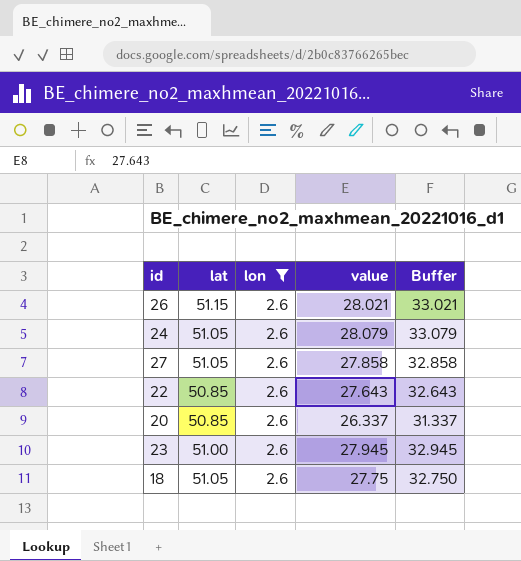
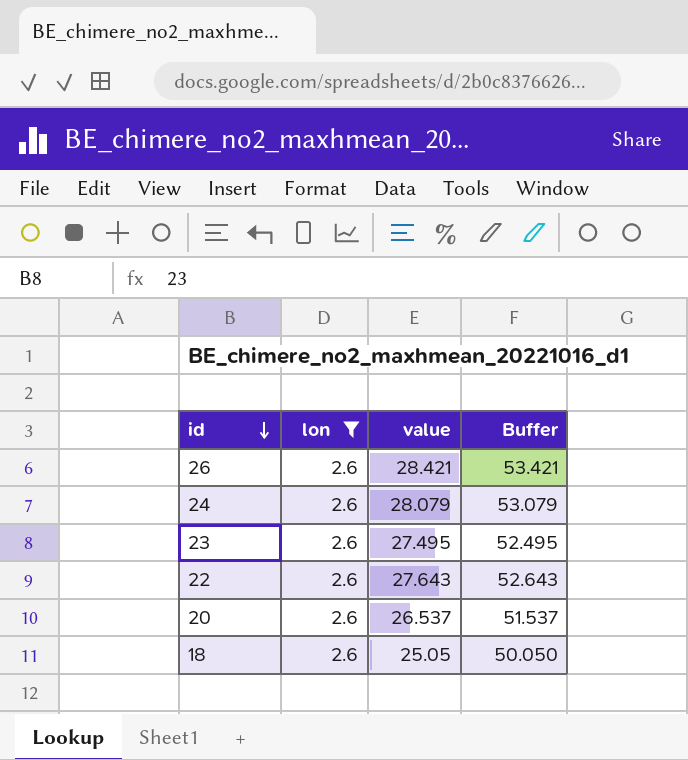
row order: none -> id descending
column lat | position: 2 -> none
column Buffer | formula: [value] + 5 -> [value] + 25
row 27: 51.05 | 2.6 | 27.858 | 32.858 -> none
26 | value: 28.021 -> 28.421
23 | value: 27.945 -> 27.495
20 | value: 26.337 -> 26.537
18 | value: 27.75 -> 25.05

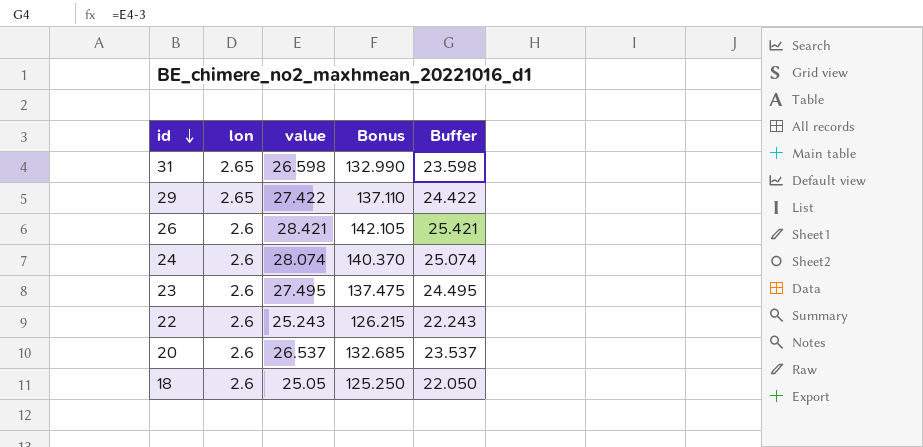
filter: lon = 2.6 -> none
column Bonus | formula: none -> [value] * 5
column Buffer | formula: [value] + 25 -> [value] - 3
24 | value: 28.079 -> 28.074
22 | value: 27.643 -> 25.243

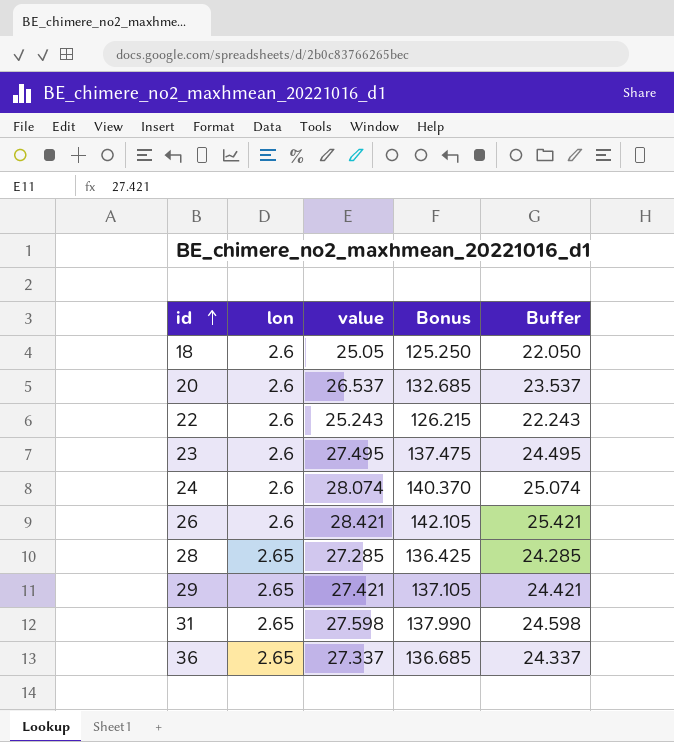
row order: id descending -> id ascending
row 28: none -> 2.65 | 27.285 | 136.425 | 24.285
29 | value: 27.422 -> 27.421
29 | Bonus: 137.110 -> 137.105
29 | Buffer: 24.422 -> 24.421
31 | value: 26.598 -> 27.598
31 | Bonus: 132.990 -> 137.990
31 | Buffer: 23.598 -> 24.598
row 36: none -> 2.65 | 27.337 | 136.685 | 24.337

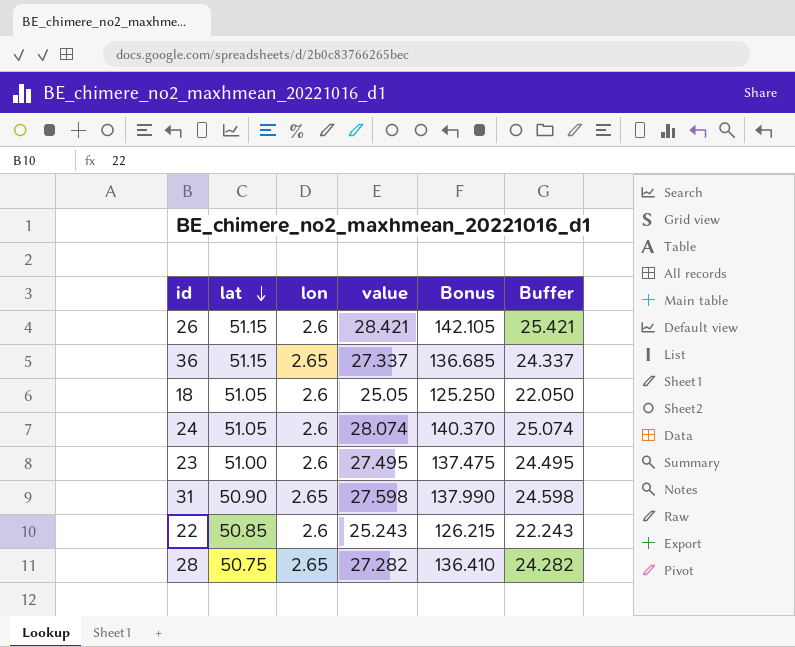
row order: id ascending -> lat descending
column lat | position: none -> 2
row 20: 2.6 | 26.537 | 132.685 | 23.537 -> none
row 29: 2.65 | 27.421 | 137.105 | 24.421 -> none
28 | value: 27.285 -> 27.282
28 | Bonus: 136.425 -> 136.410
28 | Buffer: 24.285 -> 24.282

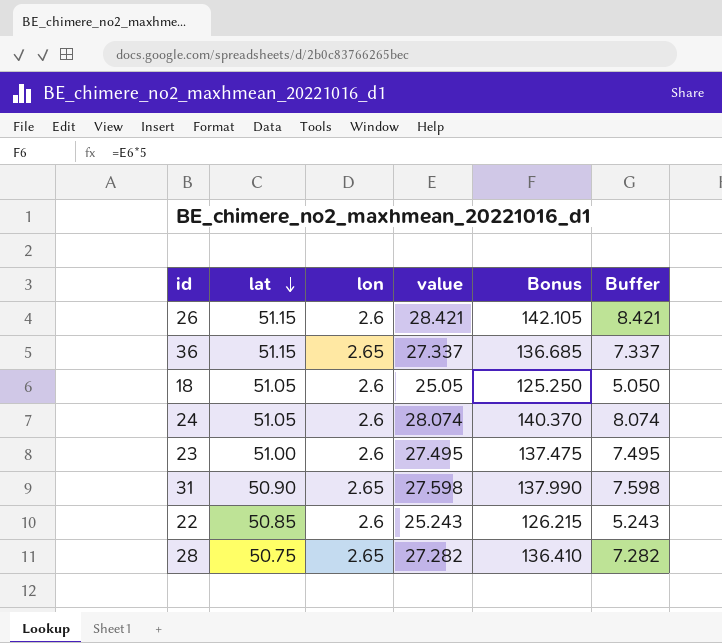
column Buffer | formula: [value] - 3 -> [value] - 20

